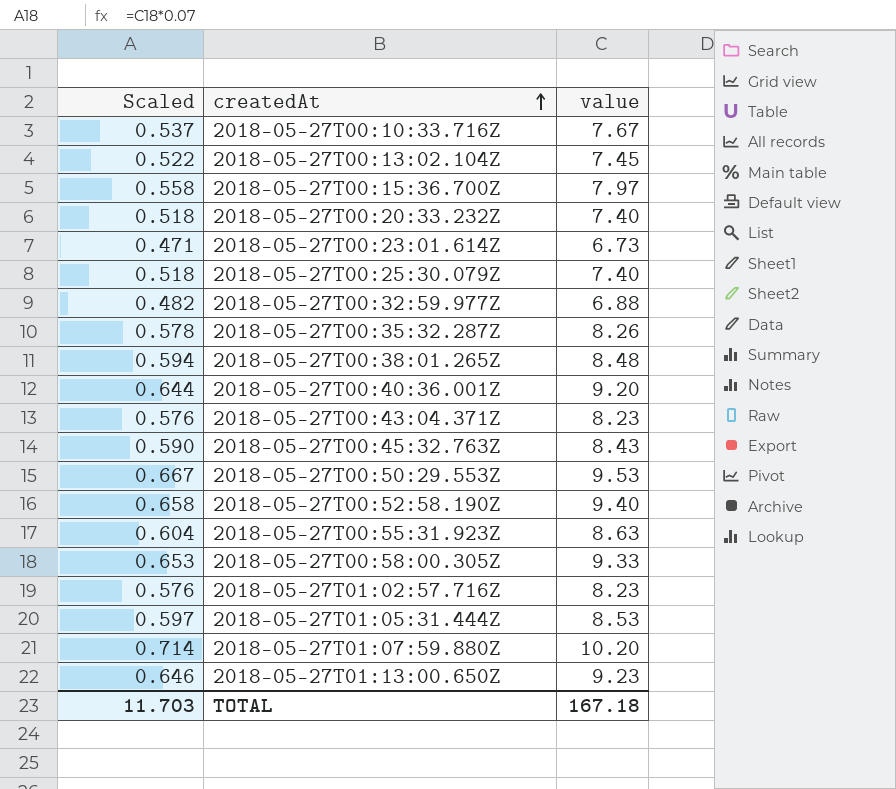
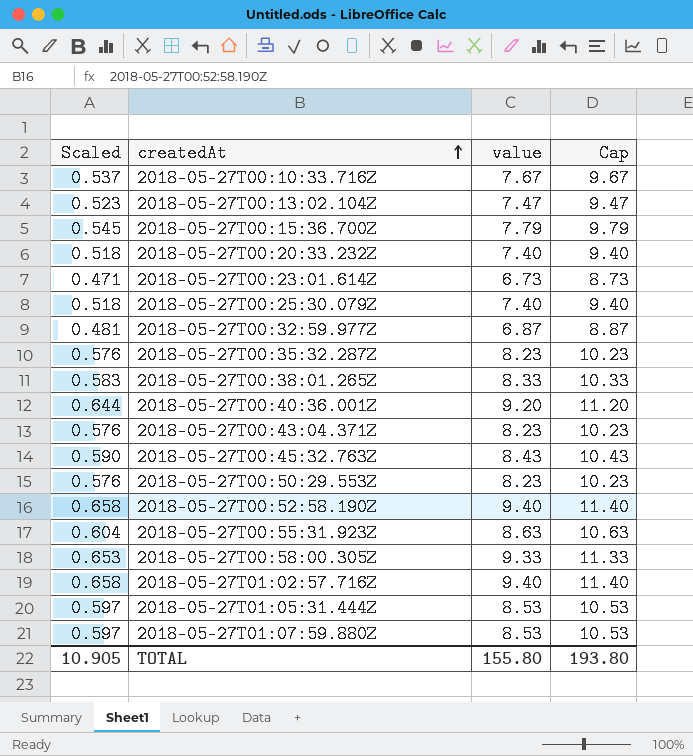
column Cap | formula: none -> [value] + 2
row 2018-05-27T01:13:00.650Z: 0.646 | 9.23 -> none
2018-05-27T00:13:02.104Z | Scaled: 0.522 -> 0.523
2018-05-27T00:13:02.104Z | value: 7.45 -> 7.47
2018-05-27T00:15:36.700Z | Scaled: 0.558 -> 0.545
2018-05-27T00:15:36.700Z | value: 7.97 -> 7.79
2018-05-27T00:32:59.977Z | Scaled: 0.482 -> 0.481
2018-05-27T00:32:59.977Z | value: 6.88 -> 6.87
2018-05-27T00:35:32.287Z | Scaled: 0.578 -> 0.576
2018-05-27T00:35:32.287Z | value: 8.26 -> 8.23
2018-05-27T00:38:01.265Z | Scaled: 0.594 -> 0.583
2018-05-27T00:38:01.265Z | value: 8.48 -> 8.33
2018-05-27T00:50:29.553Z | Scaled: 0.667 -> 0.576
2018-05-27T00:50:29.553Z | value: 9.53 -> 8.23
2018-05-27T01:02:57.716Z | Scaled: 0.576 -> 0.658
2018-05-27T01:02:57.716Z | value: 8.23 -> 9.40
2018-05-27T01:07:59.880Z | Scaled: 0.714 -> 0.597
2018-05-27T01:07:59.880Z | value: 10.20 -> 8.53
TOTAL | Scaled: 11.703 -> 10.905
TOTAL | value: 167.18 -> 155.80

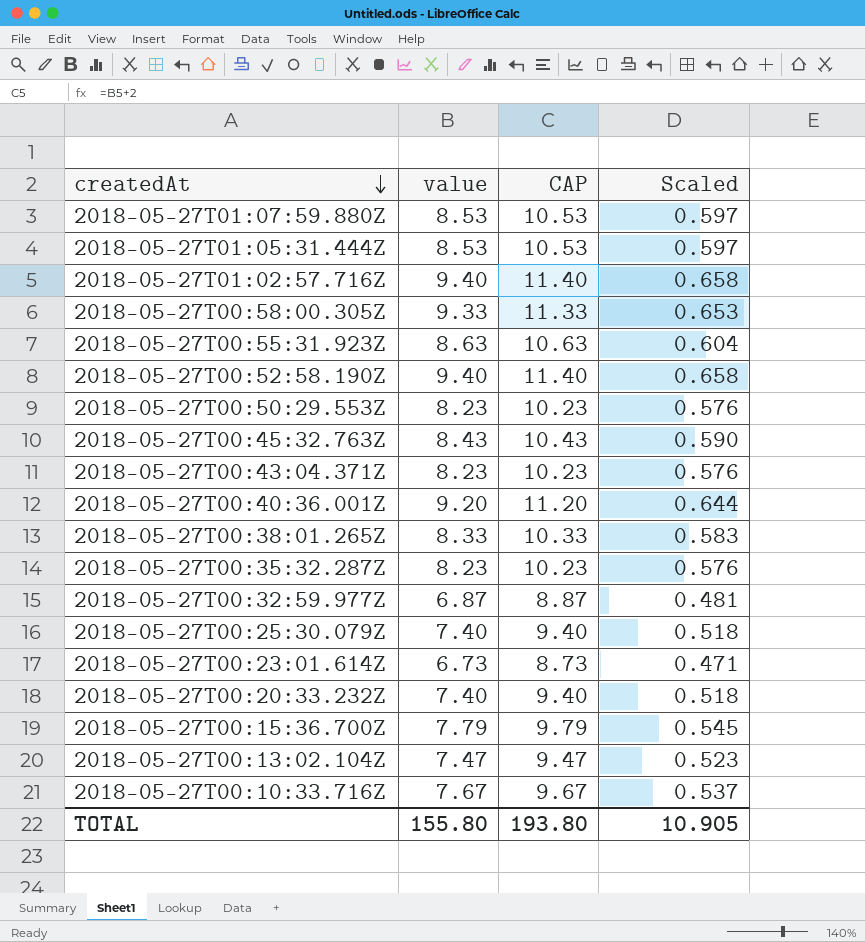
row order: createdAt ascending -> createdAt descending
column name: Cap -> CAP
column Scaled | position: 1 -> 4

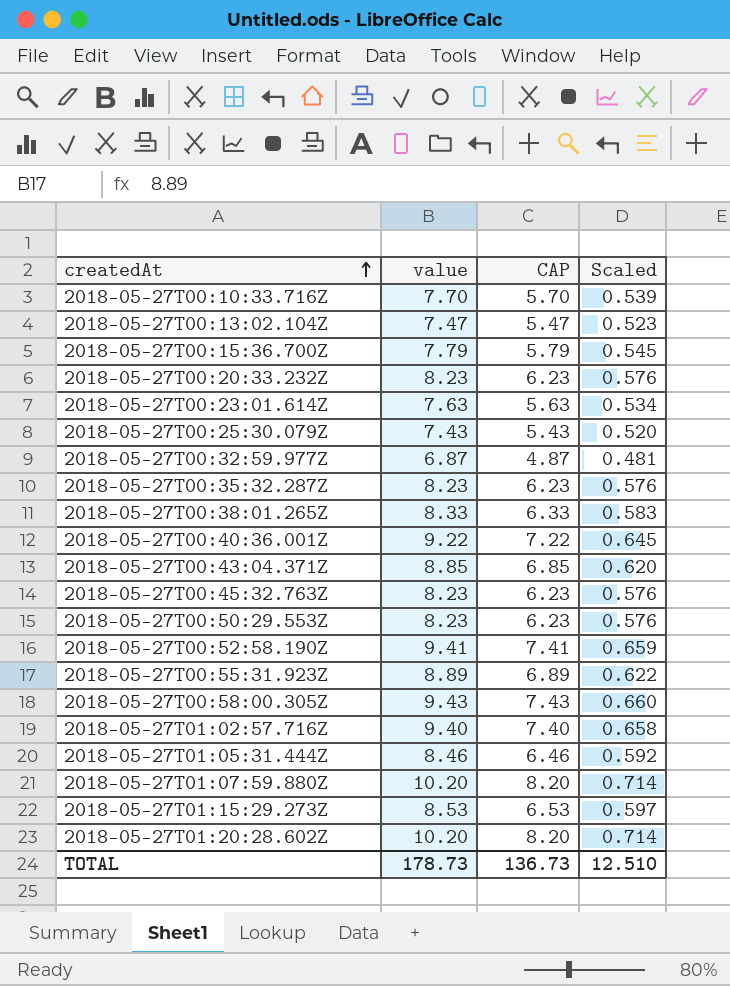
row order: createdAt descending -> createdAt ascending
column CAP | formula: [value] + 2 -> [value] - 2
2018-05-27T00:10:33.716Z | value: 7.67 -> 7.70
2018-05-27T00:10:33.716Z | Scaled: 0.537 -> 0.539
2018-05-27T00:20:33.232Z | value: 7.40 -> 8.23
2018-05-27T00:20:33.232Z | Scaled: 0.518 -> 0.576
2018-05-27T00:23:01.614Z | value: 6.73 -> 7.63
2018-05-27T00:23:01.614Z | Scaled: 0.471 -> 0.534
2018-05-27T00:25:30.079Z | value: 7.40 -> 7.43
2018-05-27T00:25:30.079Z | Scaled: 0.518 -> 0.520
2018-05-27T00:40:36.001Z | value: 9.20 -> 9.22
2018-05-27T00:40:36.001Z | Scaled: 0.644 -> 0.645
2018-05-27T00:43:04.371Z | value: 8.23 -> 8.85
2018-05-27T00:43:04.371Z | Scaled: 0.576 -> 0.620
2018-05-27T00:45:32.763Z | value: 8.43 -> 8.23
2018-05-27T00:45:32.763Z | Scaled: 0.590 -> 0.576
2018-05-27T00:52:58.190Z | value: 9.40 -> 9.41
2018-05-27T00:52:58.190Z | Scaled: 0.658 -> 0.659
2018-05-27T00:55:31.923Z | value: 8.63 -> 8.89
2018-05-27T00:55:31.923Z | Scaled: 0.604 -> 0.622
2018-05-27T00:58:00.305Z | value: 9.33 -> 9.43
2018-05-27T00:58:00.305Z | Scaled: 0.653 -> 0.660
2018-05-27T01:05:31.444Z | value: 8.53 -> 8.46
2018-05-27T01:05:31.444Z | Scaled: 0.597 -> 0.592
2018-05-27T01:07:59.880Z | value: 8.53 -> 10.20
2018-05-27T01:07:59.880Z | Scaled: 0.597 -> 0.714
row 2018-05-27T01:15:29.273Z: none -> 8.53 | 6.53 | 0.597
row 2018-05-27T01:20:28.602Z: none -> 10.20 | 8.20 | 0.714
TOTAL | value: 155.80 -> 178.73
TOTAL | CAP: 193.80 -> 136.73
TOTAL | Scaled: 10.905 -> 12.510

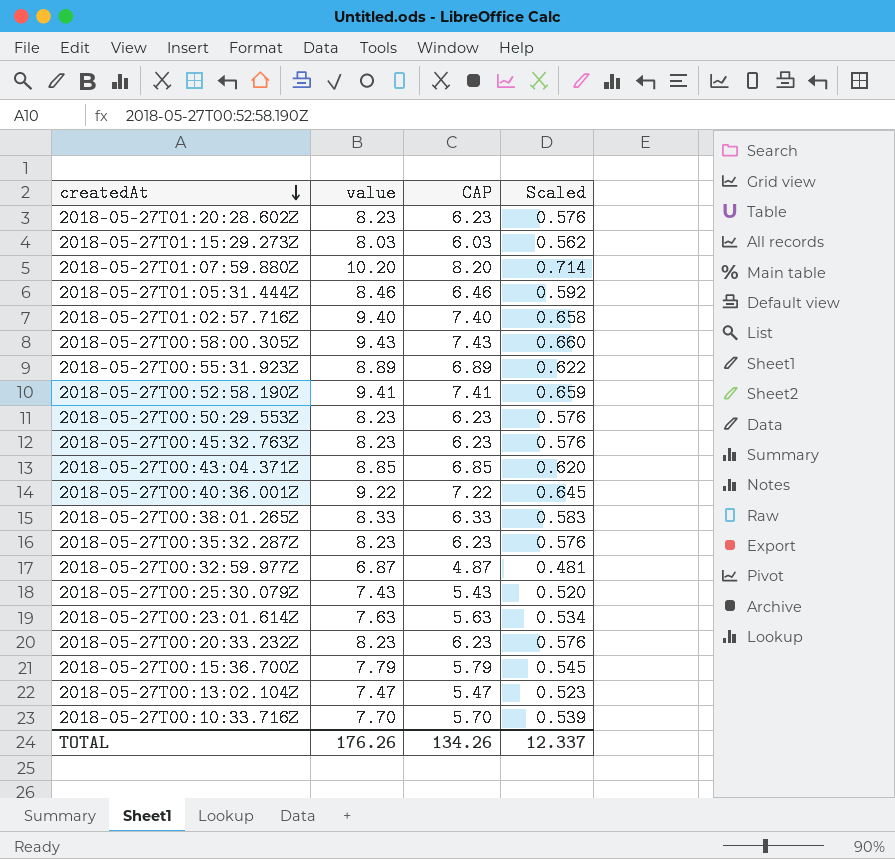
row order: createdAt ascending -> createdAt descending
2018-05-27T01:20:28.602Z | value: 10.20 -> 8.23
2018-05-27T01:20:28.602Z | CAP: 8.20 -> 6.23
2018-05-27T01:20:28.602Z | Scaled: 0.714 -> 0.576
2018-05-27T01:15:29.273Z | value: 8.53 -> 8.03
2018-05-27T01:15:29.273Z | CAP: 6.53 -> 6.03
2018-05-27T01:15:29.273Z | Scaled: 0.597 -> 0.562
TOTAL | value: 178.73 -> 176.26
TOTAL | CAP: 136.73 -> 134.26
TOTAL | Scaled: 12.510 -> 12.337

